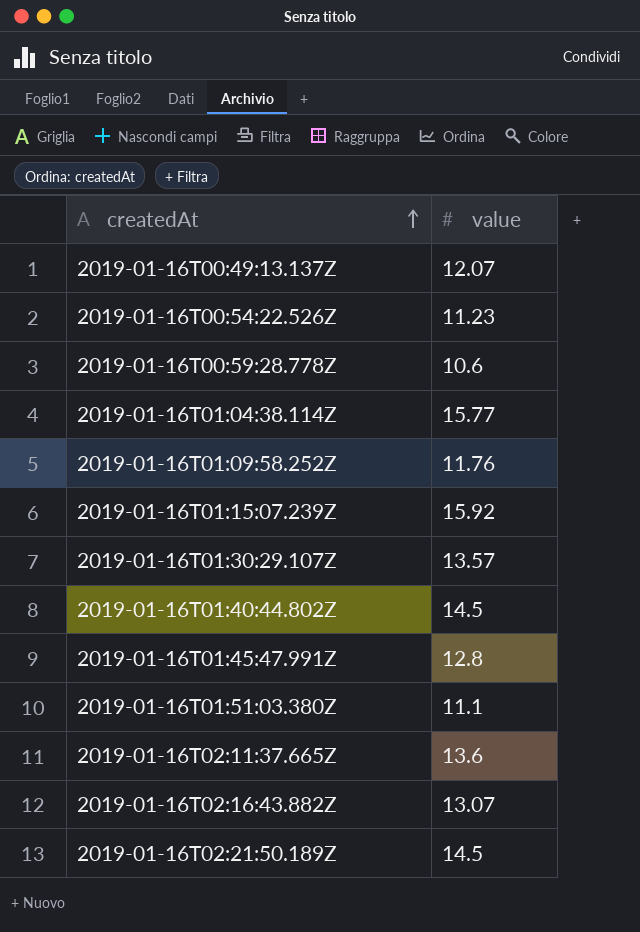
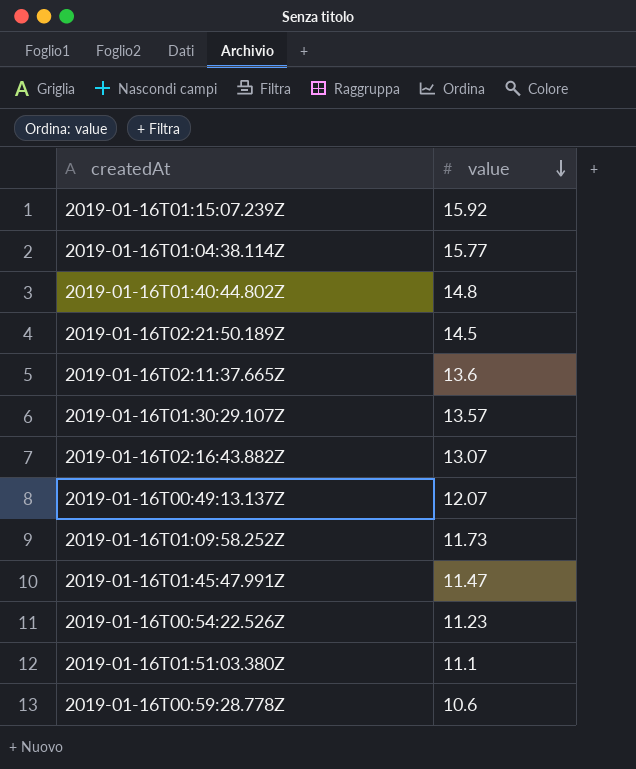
row order: createdAt ascending -> value descending
2019-01-16T01:40:44.802Z | value: 14.5 -> 14.8
2019-01-16T01:09:58.252Z | value: 11.76 -> 11.73
2019-01-16T01:45:47.991Z | value: 12.8 -> 11.47

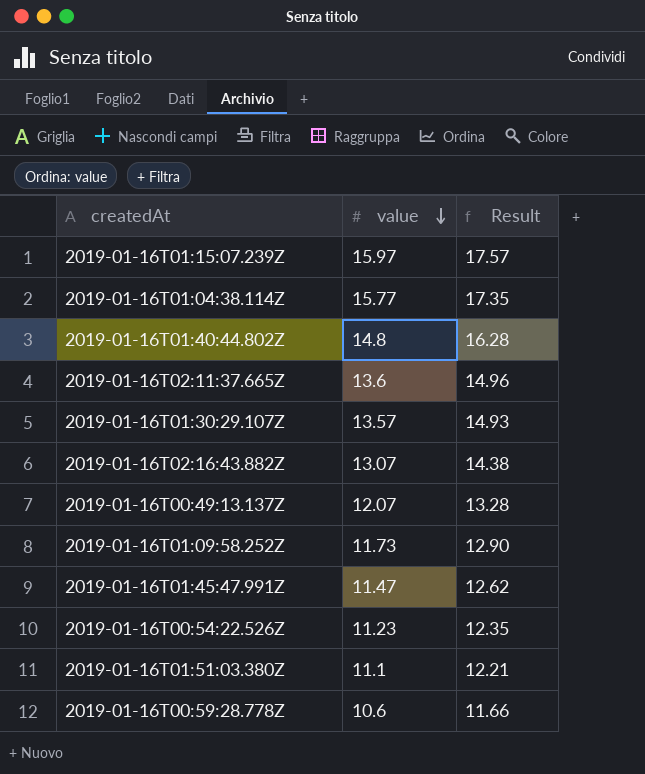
column Result | formula: none -> [value] * 1.1
row 2019-01-16T02:21:50.189Z: 14.5 -> none
2019-01-16T01:15:07.239Z | value: 15.92 -> 15.97

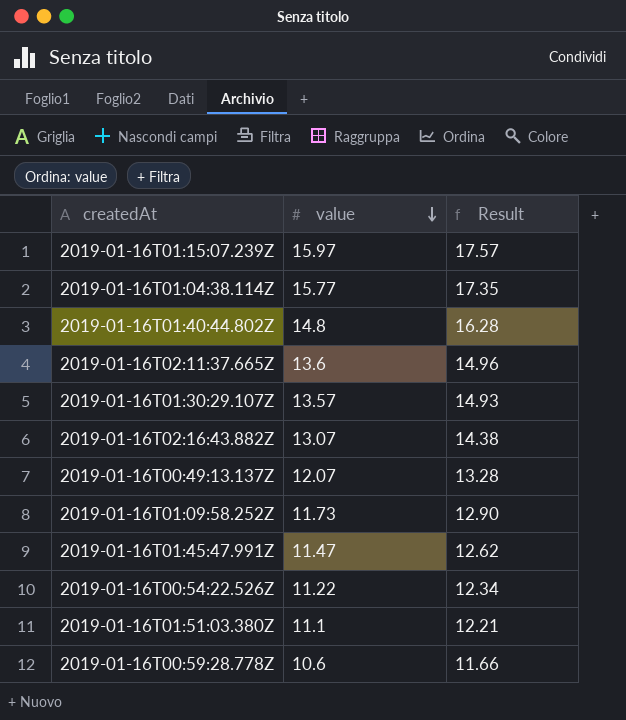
2019-01-16T00:54:22.526Z | value: 11.23 -> 11.22
2019-01-16T00:54:22.526Z | Result: 12.35 -> 12.34

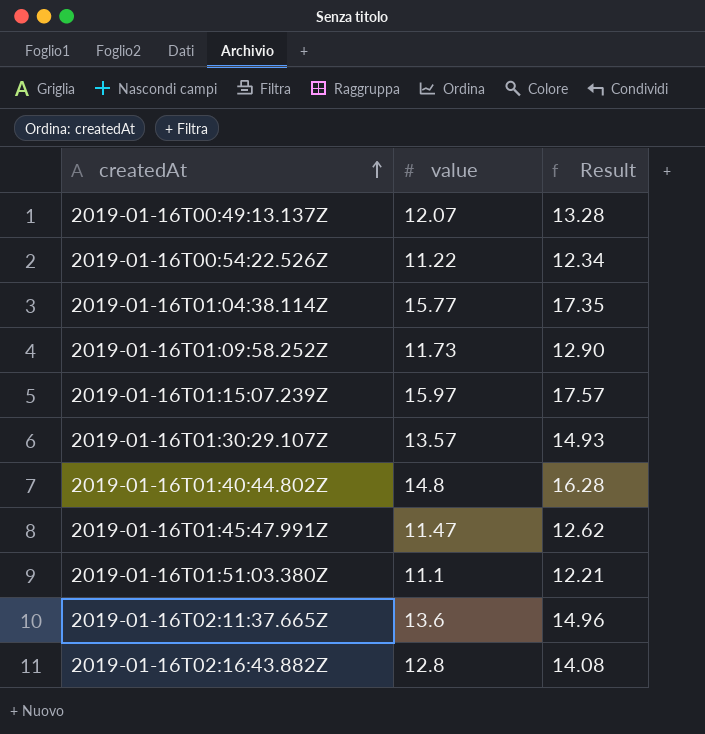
row order: value descending -> createdAt ascending
row 2019-01-16T00:59:28.778Z: 10.6 | 11.66 -> none
2019-01-16T02:16:43.882Z | value: 13.07 -> 12.8
2019-01-16T02:16:43.882Z | Result: 14.38 -> 14.08

